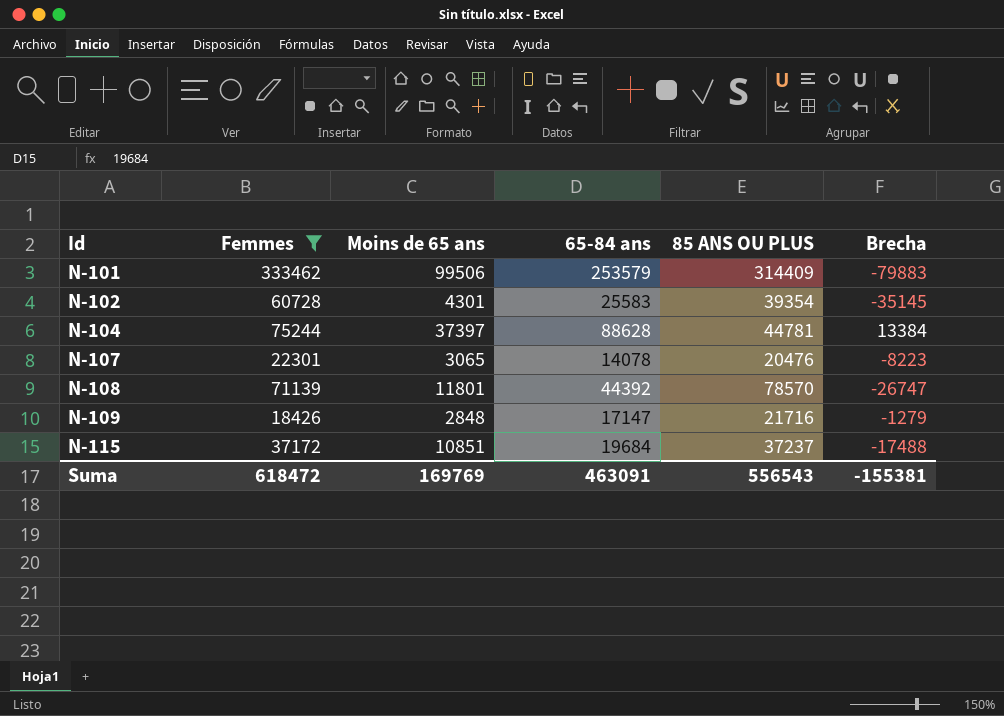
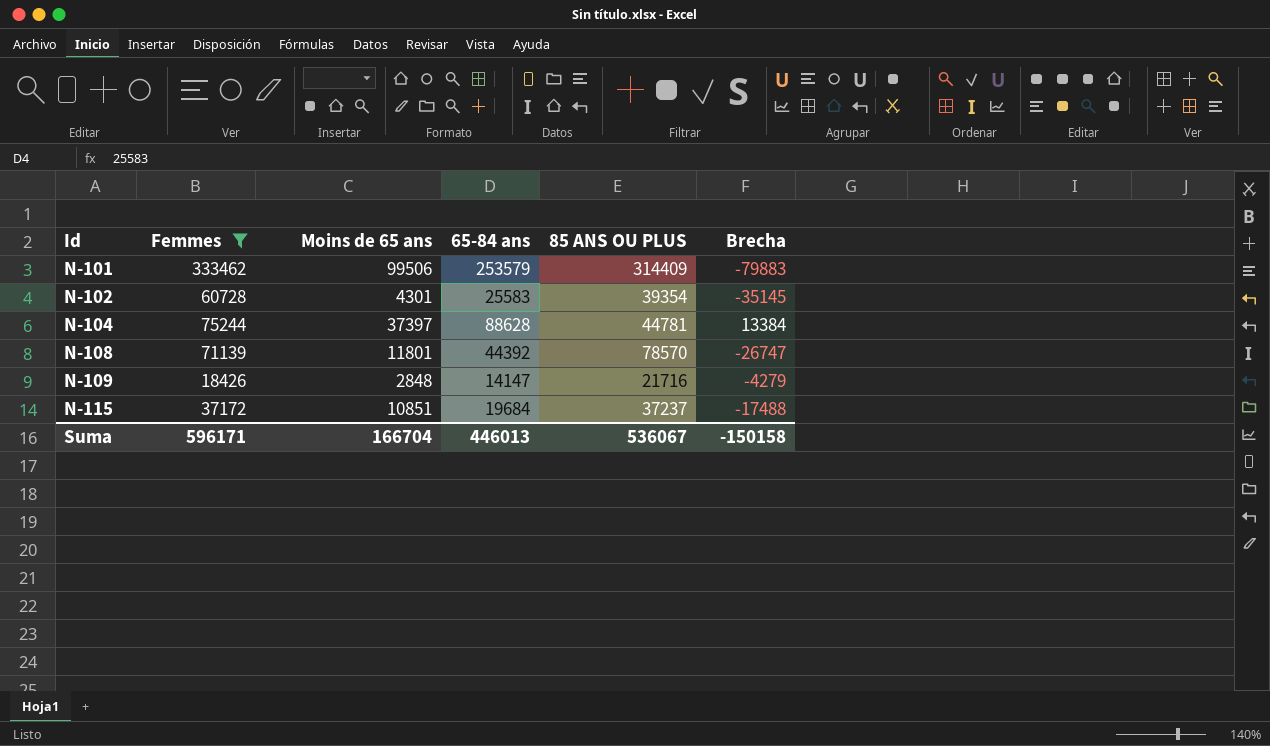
row N-107: 22301 | 3065 | 14078 | 20476 | -8223 -> none
N-109 | 65-84 ans: 17147 -> 14147
N-109 | Brecha: -1279 -> -4279
Suma | Femmes: 618472 -> 596171
Suma | Moins de 65 ans: 169769 -> 166704
Suma | 65-84 ans: 463091 -> 446013
Suma | 85 ANS OU PLUS: 556543 -> 536067
Suma | Brecha: -155381 -> -150158

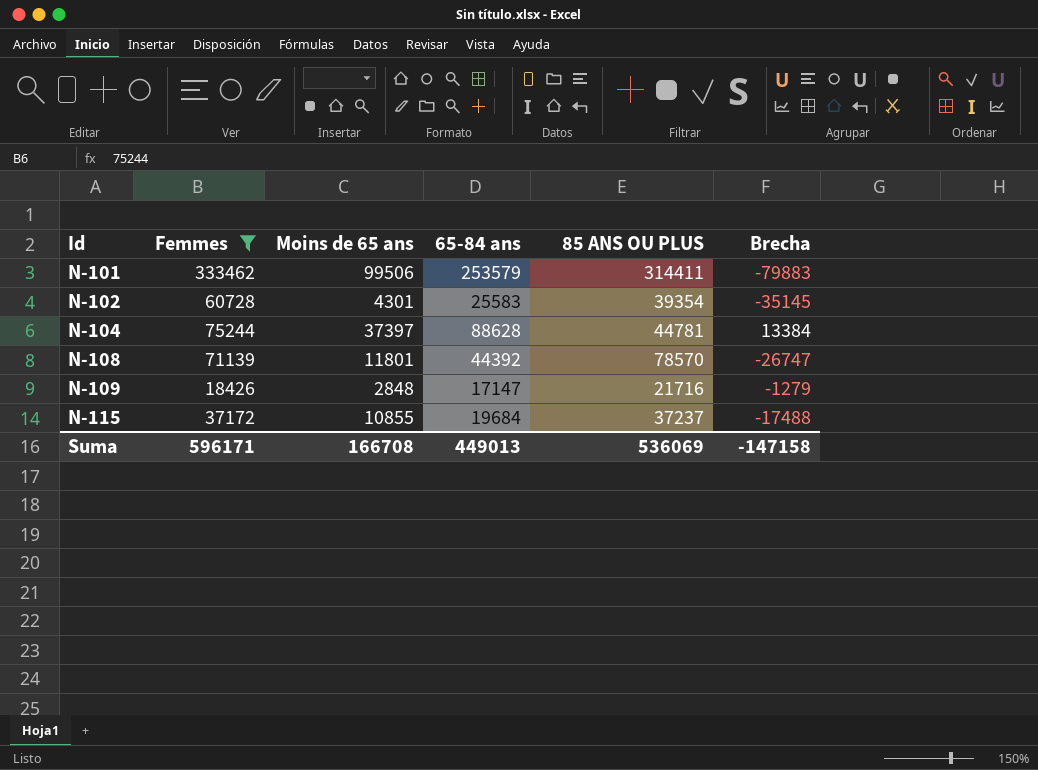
N-101 | 85 ANS OU PLUS: 314409 -> 314411
N-109 | 65-84 ans: 14147 -> 17147
N-109 | Brecha: -4279 -> -1279
N-115 | Moins de 65 ans: 10851 -> 10855
Suma | Moins de 65 ans: 166704 -> 166708
Suma | 65-84 ans: 446013 -> 449013
Suma | 85 ANS OU PLUS: 536067 -> 536069
Suma | Brecha: -150158 -> -147158

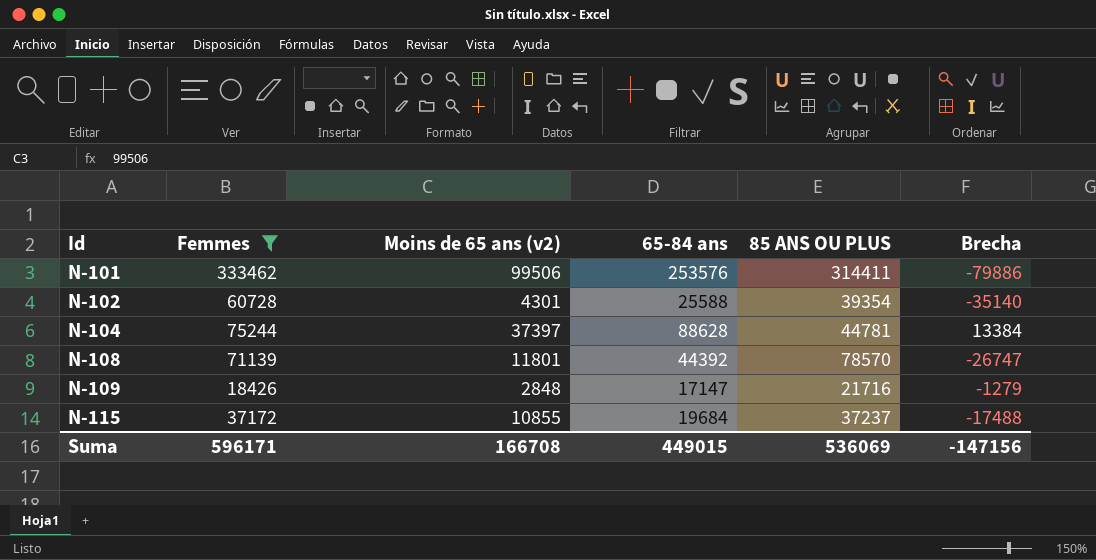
column name: Moins de 65 ans -> Moins de 65 ans (v2)
N-101 | 65-84 ans: 253579 -> 253576
N-101 | Brecha: -79883 -> -79886
N-102 | 65-84 ans: 25583 -> 25588
N-102 | Brecha: -35145 -> -35140
Suma | 65-84 ans: 449013 -> 449015
Suma | Brecha: -147158 -> -147156

